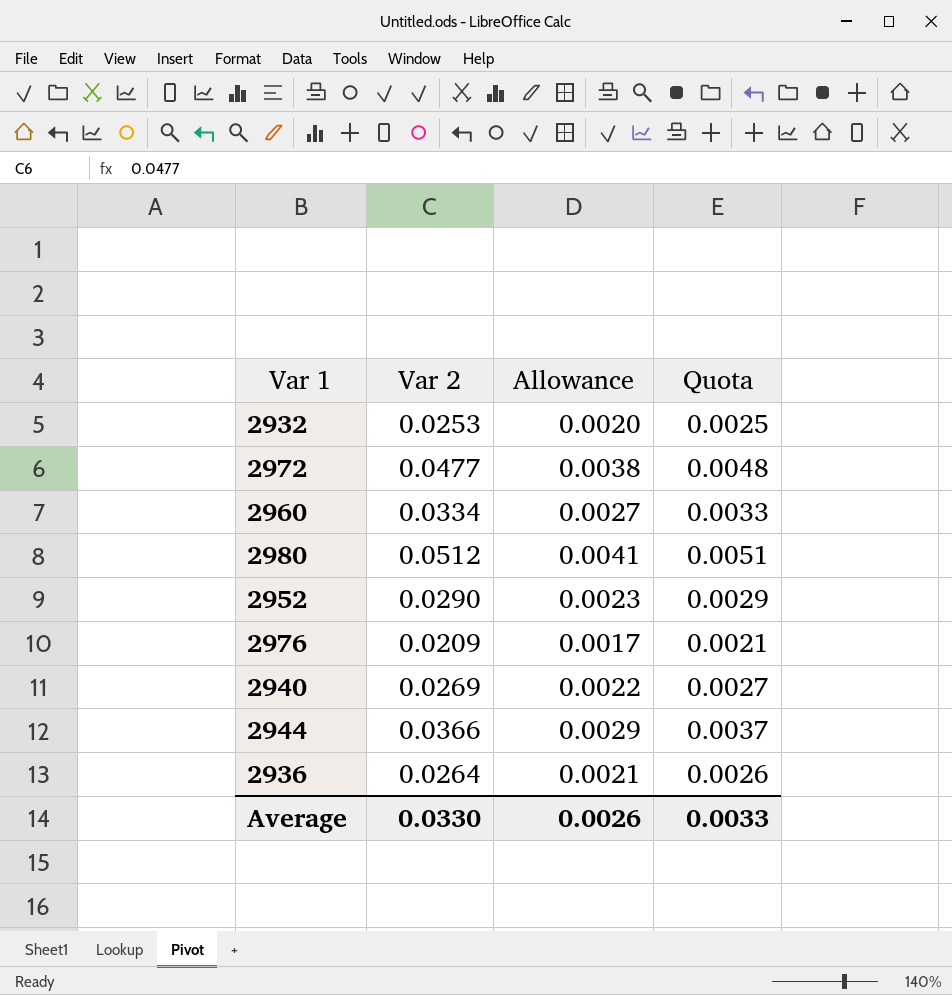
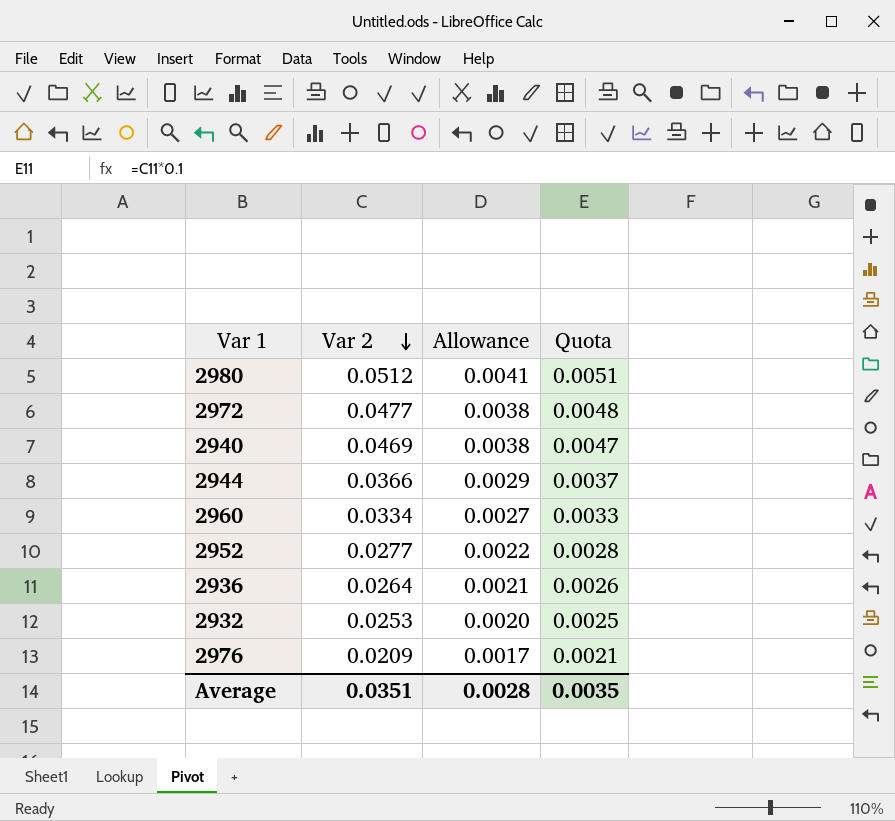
row order: none -> Var 2 descending
2940 | Var 2: 0.0269 -> 0.0469
2940 | Allowance: 0.0022 -> 0.0038
2940 | Quota: 0.0027 -> 0.0047
2952 | Var 2: 0.0290 -> 0.0277
2952 | Allowance: 0.0023 -> 0.0022
2952 | Quota: 0.0029 -> 0.0028
Average | Var 2: 0.0330 -> 0.0351
Average | Allowance: 0.0026 -> 0.0028
Average | Quota: 0.0033 -> 0.0035

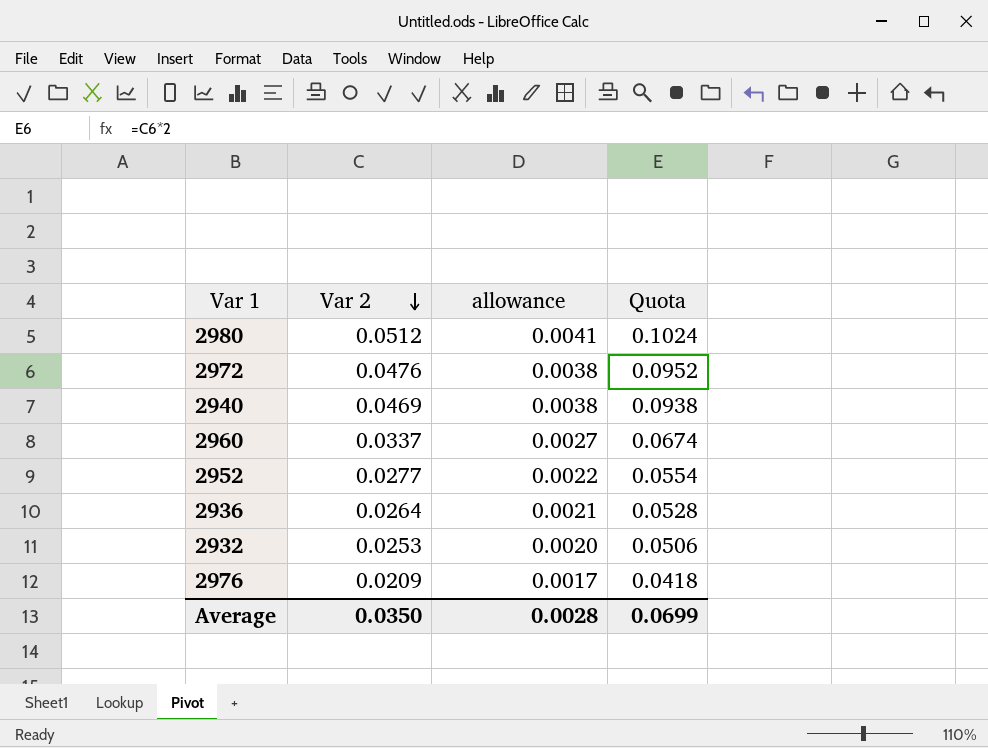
column name: Allowance -> allowance
column Quota | formula: [Var 2] * 0.1 -> [Var 2] * 2
row 2944: 0.0366 | 0.0029 | 0.0037 -> none
2972 | Var 2: 0.0477 -> 0.0476
2960 | Var 2: 0.0334 -> 0.0337
Average | Var 2: 0.0351 -> 0.0350
Average | Quota: 0.0035 -> 0.0699

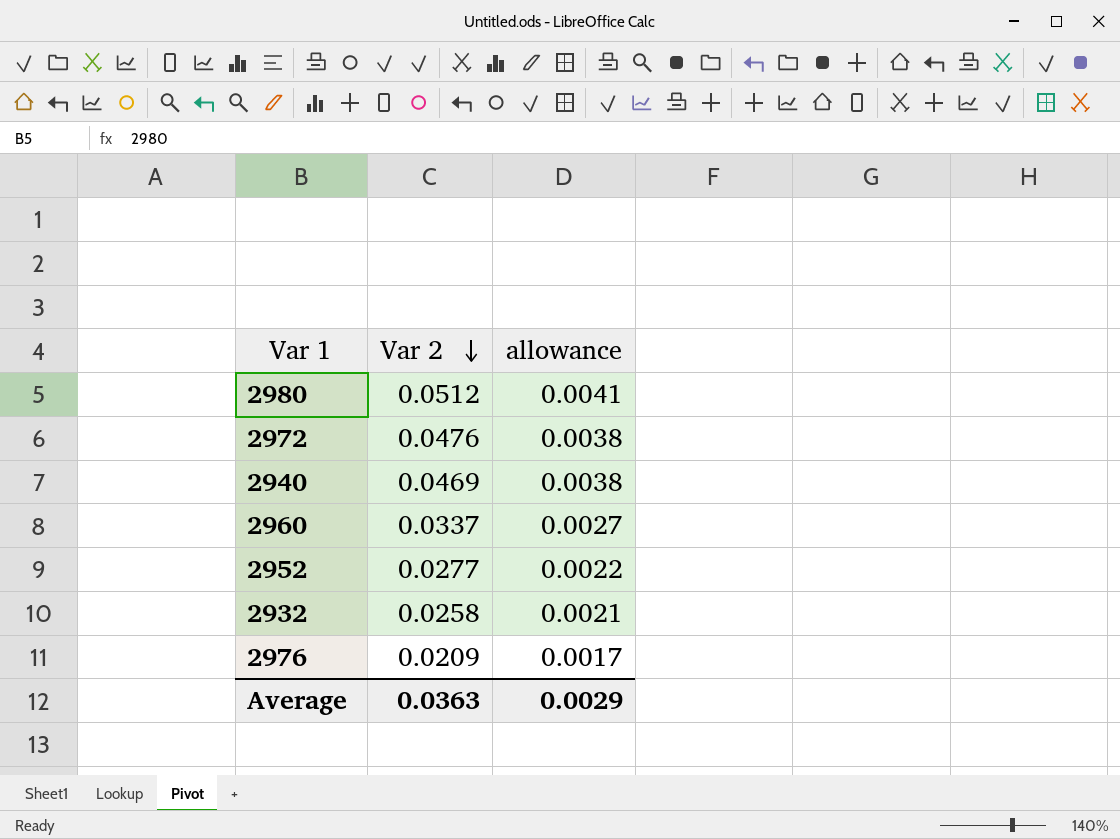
column Quota | formula: [Var 2] * 2 -> none
row 2936: 0.0264 | 0.0021 | 0.0528 -> none
2932 | Var 2: 0.0253 -> 0.0258
2932 | allowance: 0.0020 -> 0.0021
Average | Var 2: 0.0350 -> 0.0363
Average | allowance: 0.0028 -> 0.0029

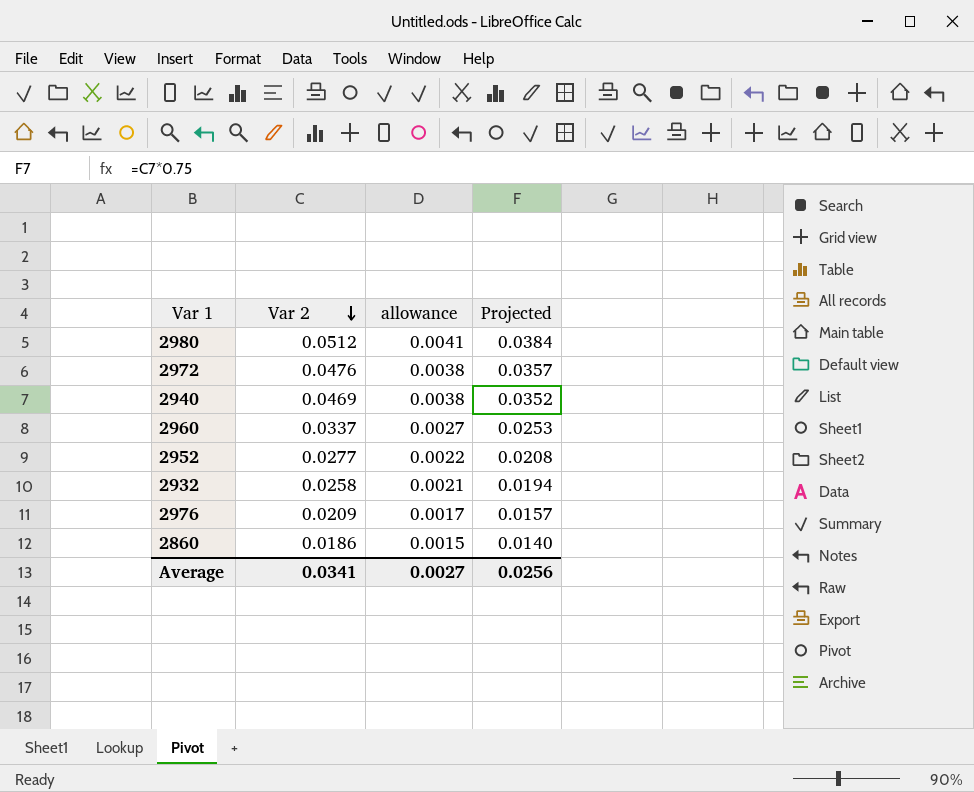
column Projected | formula: none -> [Var 2] * 0.75
row 2860: none -> 0.0186 | 0.0015 | 0.0140
Average | Var 2: 0.0363 -> 0.0341
Average | allowance: 0.0029 -> 0.0027

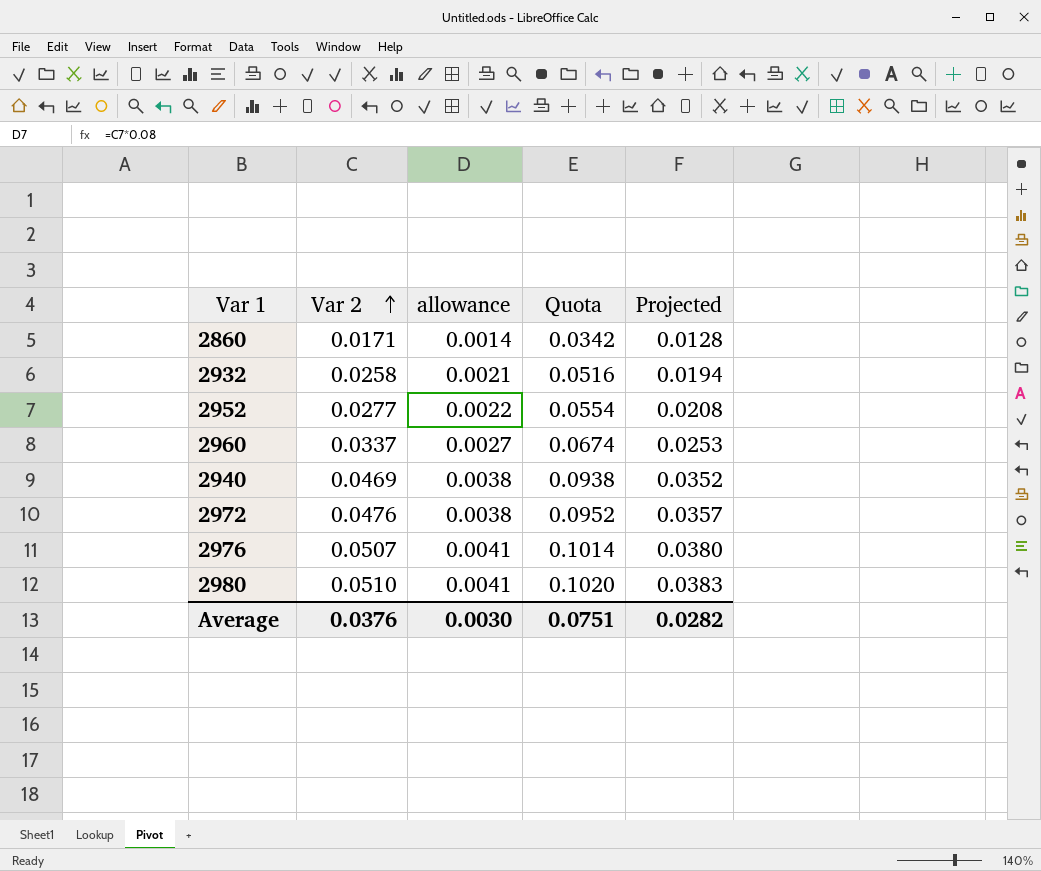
row order: Var 2 descending -> Var 2 ascending
column Quota | formula: none -> [Var 2] * 2
2860 | Var 2: 0.0186 -> 0.0171
2860 | allowance: 0.0015 -> 0.0014
2860 | Projected: 0.0140 -> 0.0128
2976 | Var 2: 0.0209 -> 0.0507
2976 | allowance: 0.0017 -> 0.0041
2976 | Projected: 0.0157 -> 0.0380
2980 | Var 2: 0.0512 -> 0.0510
2980 | Projected: 0.0384 -> 0.0383
Average | Var 2: 0.0341 -> 0.0376
Average | allowance: 0.0027 -> 0.0030
Average | Projected: 0.0256 -> 0.0282

